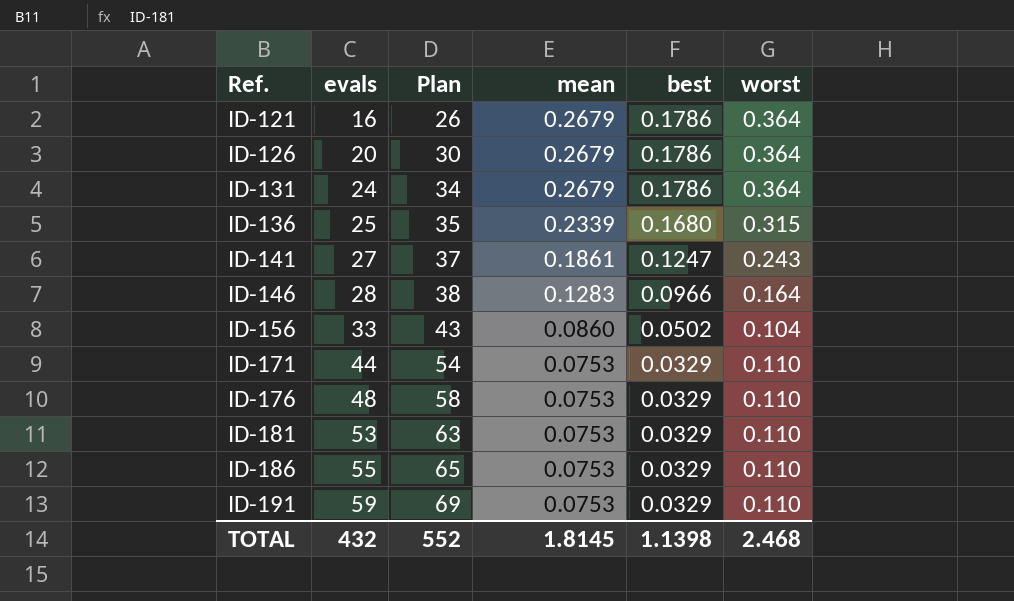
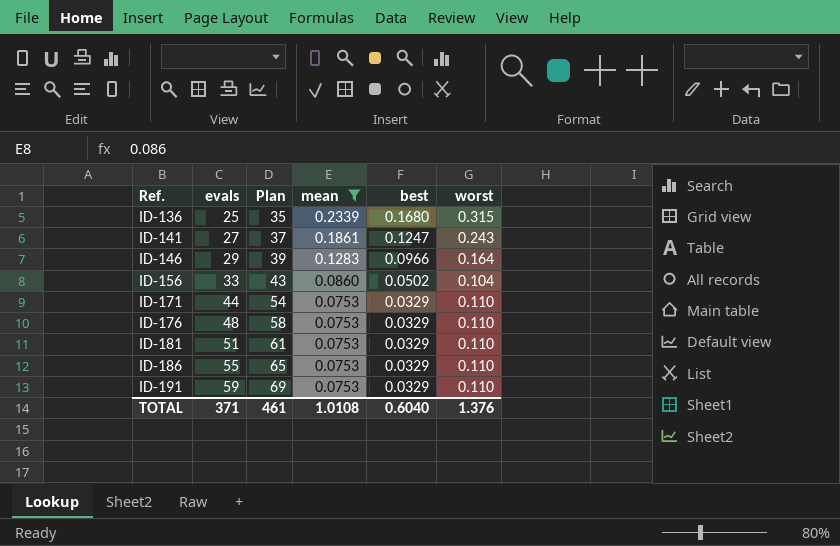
filter: none -> mean != 0.2679
ID-146 | evals: 28 -> 29
ID-146 | Plan: 38 -> 39
ID-181 | evals: 53 -> 51
ID-181 | Plan: 63 -> 61
TOTAL | evals: 432 -> 371
TOTAL | Plan: 552 -> 461
TOTAL | mean: 1.8145 -> 1.0108
TOTAL | best: 1.1398 -> 0.6040
TOTAL | worst: 2.468 -> 1.376

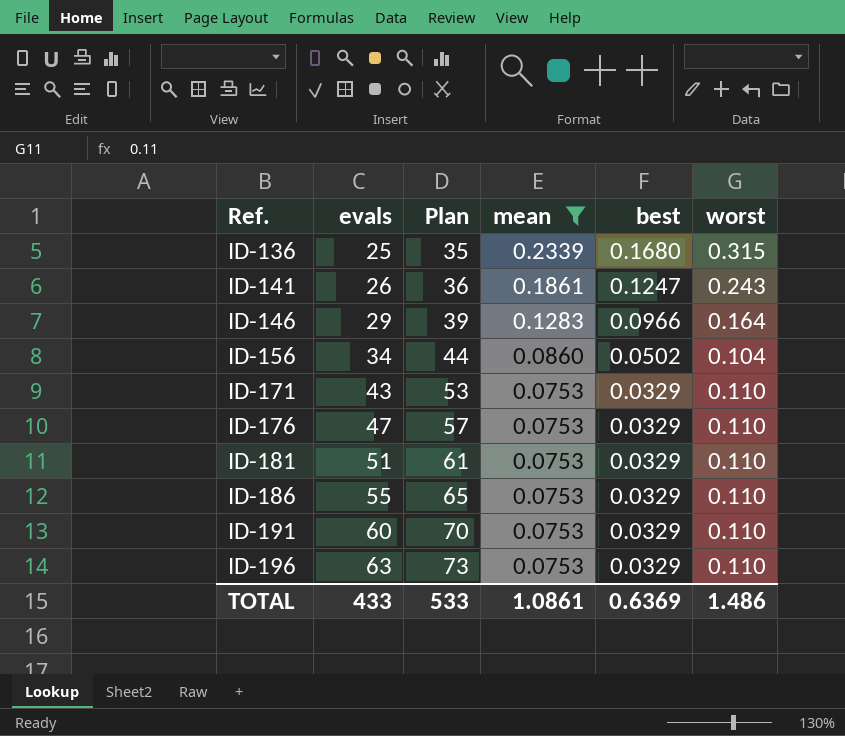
ID-141 | evals: 27 -> 26
ID-141 | Plan: 37 -> 36
ID-156 | evals: 33 -> 34
ID-156 | Plan: 43 -> 44
ID-171 | evals: 44 -> 43
ID-171 | Plan: 54 -> 53
ID-176 | evals: 48 -> 47
ID-176 | Plan: 58 -> 57
ID-191 | evals: 59 -> 60
ID-191 | Plan: 69 -> 70
row ID-196: none -> 63 | 73 | 0.0753 | 0.0329 | 0.110
TOTAL | evals: 371 -> 433
TOTAL | Plan: 461 -> 533
TOTAL | mean: 1.0108 -> 1.0861
TOTAL | best: 0.6040 -> 0.6369
TOTAL | worst: 1.376 -> 1.486

